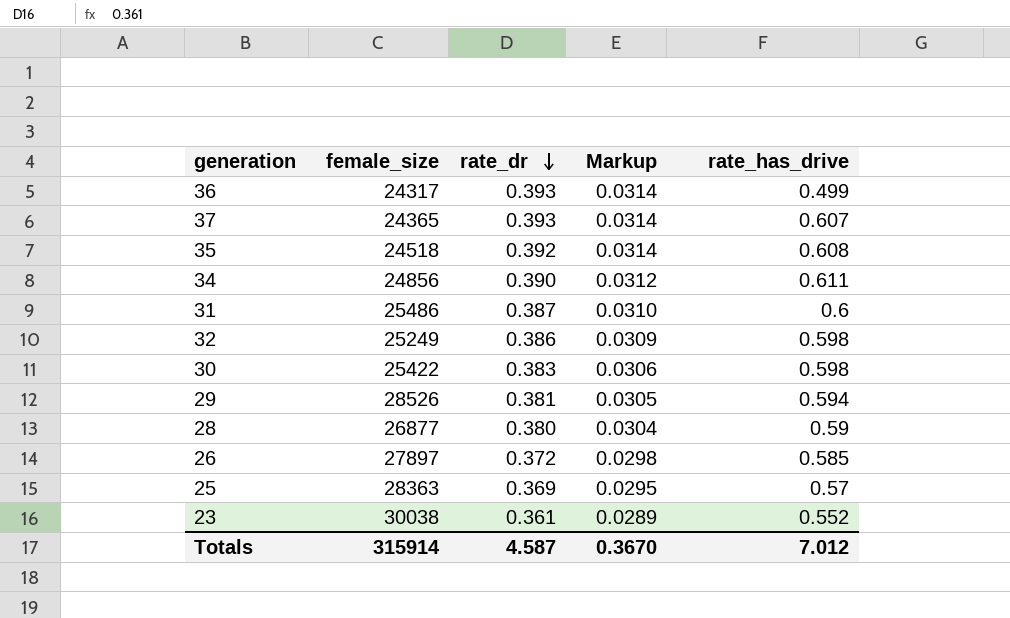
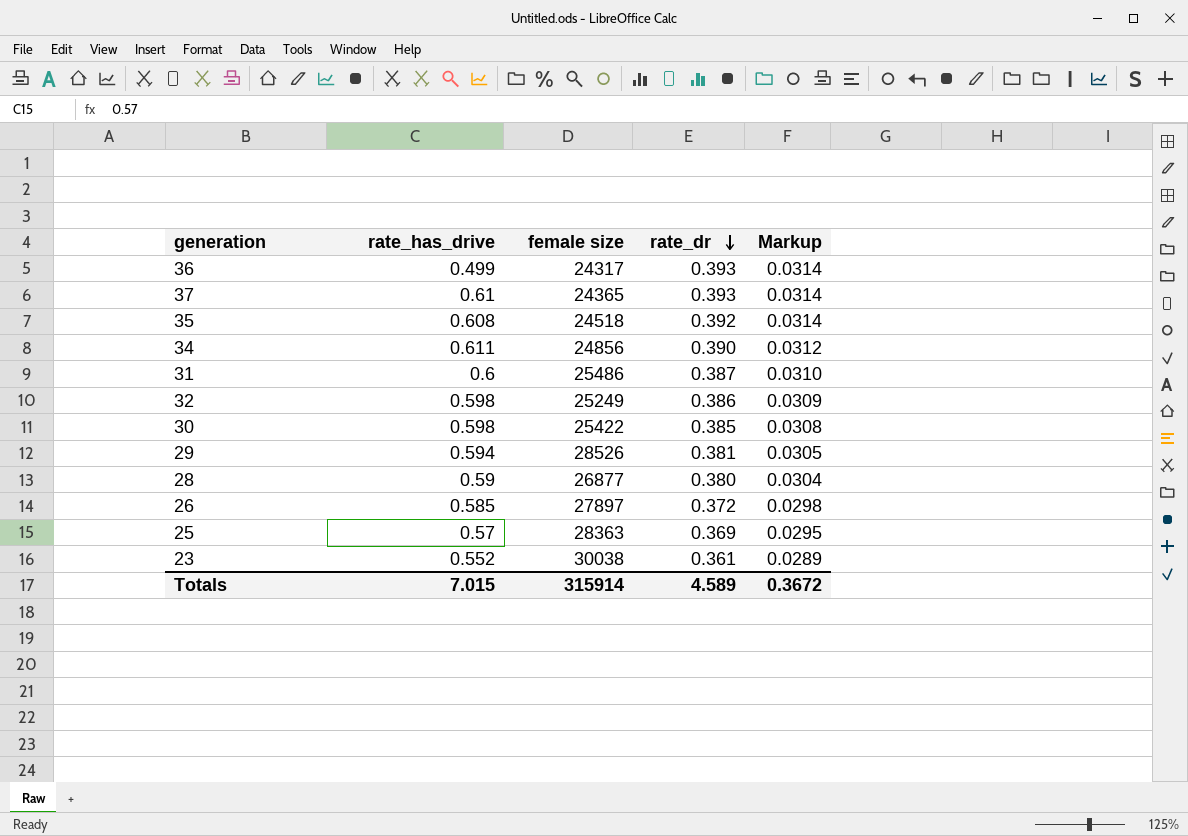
column rate_has_drive | position: 5 -> 2
column name: female_size -> female size
37 | rate_has_drive: 0.607 -> 0.61
30 | rate_dr: 0.383 -> 0.385
30 | Markup: 0.0306 -> 0.0308
Totals | rate_has_drive: 7.012 -> 7.015
Totals | rate_dr: 4.587 -> 4.589
Totals | Markup: 0.3670 -> 0.3672

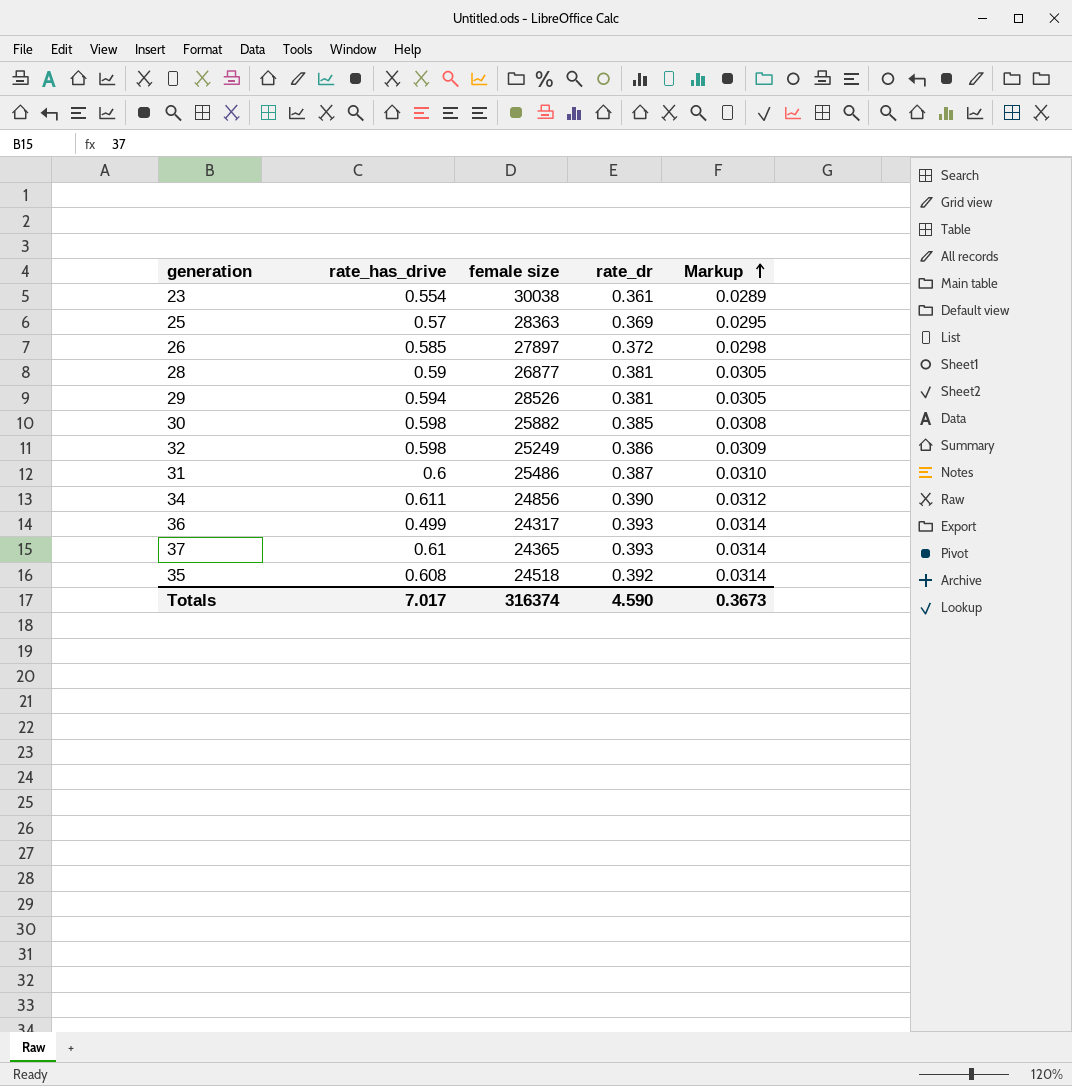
row order: rate_dr descending -> Markup ascending
23 | rate_has_drive: 0.552 -> 0.554
28 | rate_dr: 0.380 -> 0.381
28 | Markup: 0.0304 -> 0.0305
30 | female size: 25422 -> 25882
Totals | rate_has_drive: 7.015 -> 7.017
Totals | female size: 315914 -> 316374
Totals | rate_dr: 4.589 -> 4.590
Totals | Markup: 0.3672 -> 0.3673

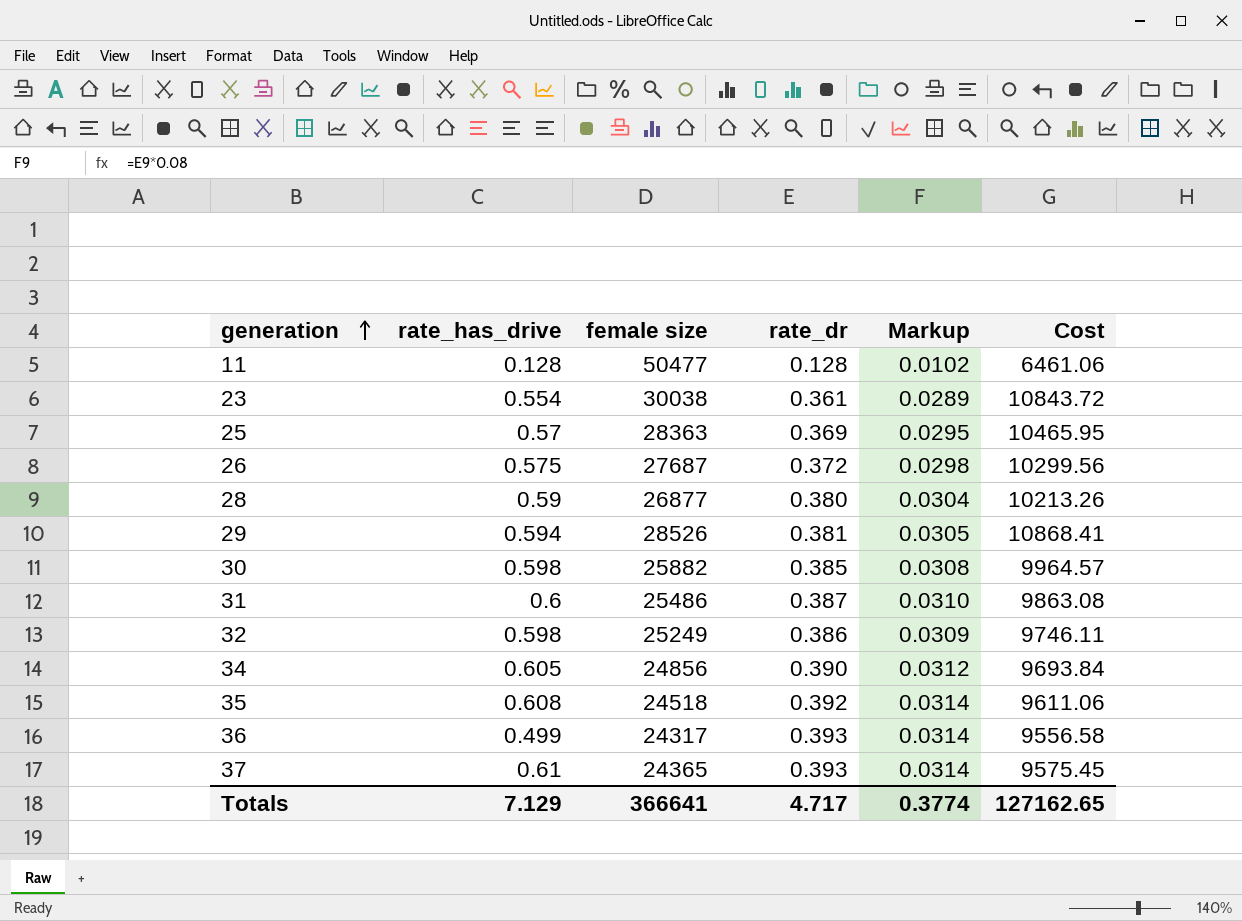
row order: Markup ascending -> generation ascending
column Cost | formula: none -> [female size] * [rate_dr]
row 11: none -> 0.128 | 50477 | 0.128 | 0.0102 | 6461.06
26 | rate_has_drive: 0.585 -> 0.575
26 | female size: 27897 -> 27687
28 | rate_dr: 0.381 -> 0.380
28 | Markup: 0.0305 -> 0.0304
34 | rate_has_drive: 0.611 -> 0.605
Totals | rate_has_drive: 7.017 -> 7.129
Totals | female size: 316374 -> 366641
Totals | rate_dr: 4.590 -> 4.717
Totals | Markup: 0.3673 -> 0.3774

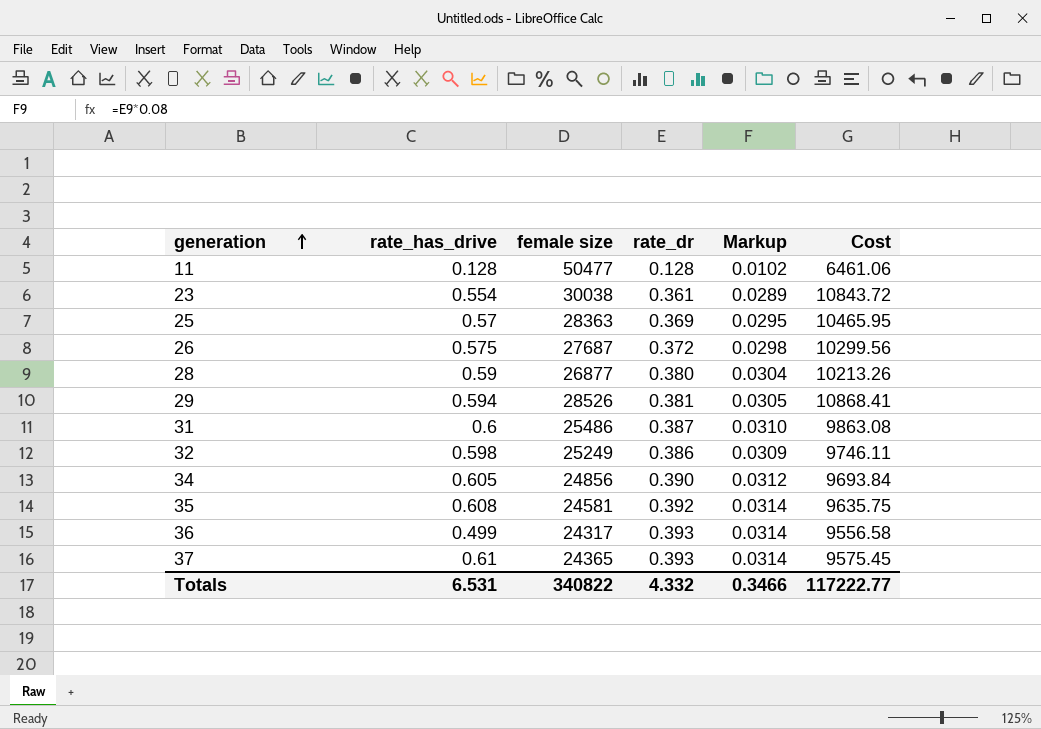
row 30: 0.598 | 25882 | 0.385 | 0.0308 | 9964.57 -> none
35 | female size: 24518 -> 24581
35 | Cost: 9611.06 -> 9635.75
Totals | rate_has_drive: 7.129 -> 6.531
Totals | female size: 366641 -> 340822
Totals | rate_dr: 4.717 -> 4.332
Totals | Markup: 0.3774 -> 0.3466
Totals | Cost: 127162.65 -> 117222.77

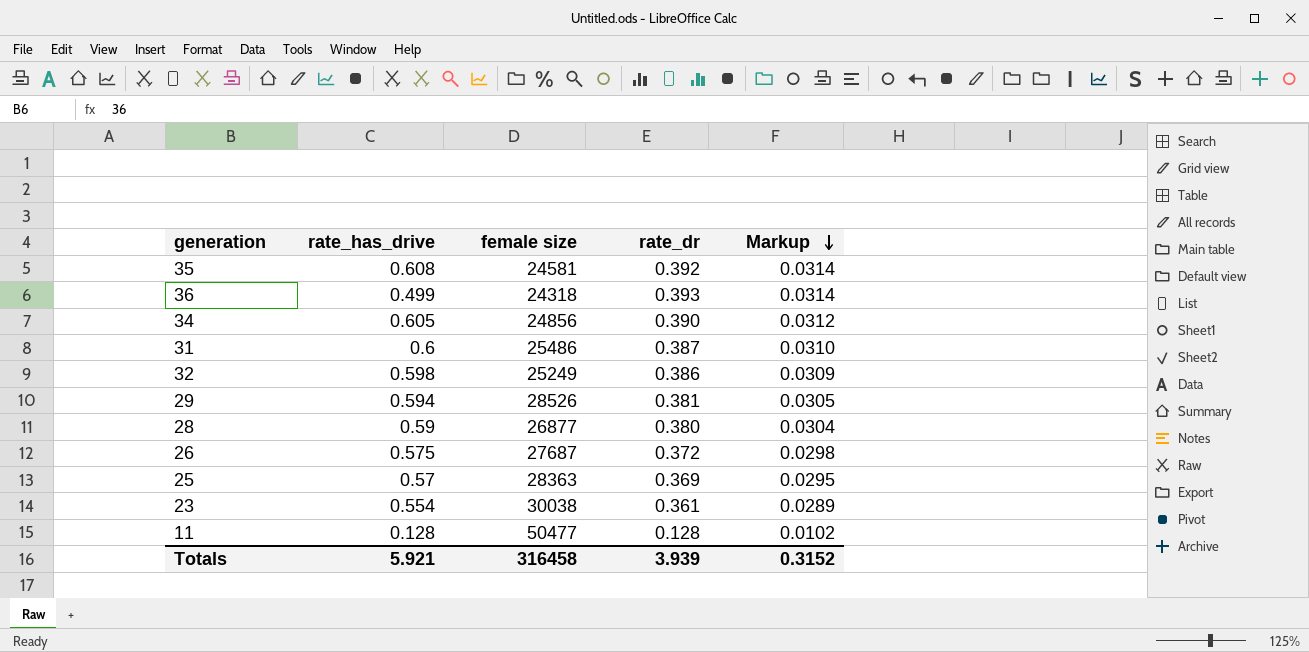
row order: generation ascending -> Markup descending
column Cost | formula: [female size] * [rate_dr] -> none
row 37: 0.61 | 24365 | 0.393 | 0.0314 | 9575.45 -> none
36 | female size: 24317 -> 24318
Totals | rate_has_drive: 6.531 -> 5.921
Totals | female size: 340822 -> 316458
Totals | rate_dr: 4.332 -> 3.939
Totals | Markup: 0.3466 -> 0.3152

